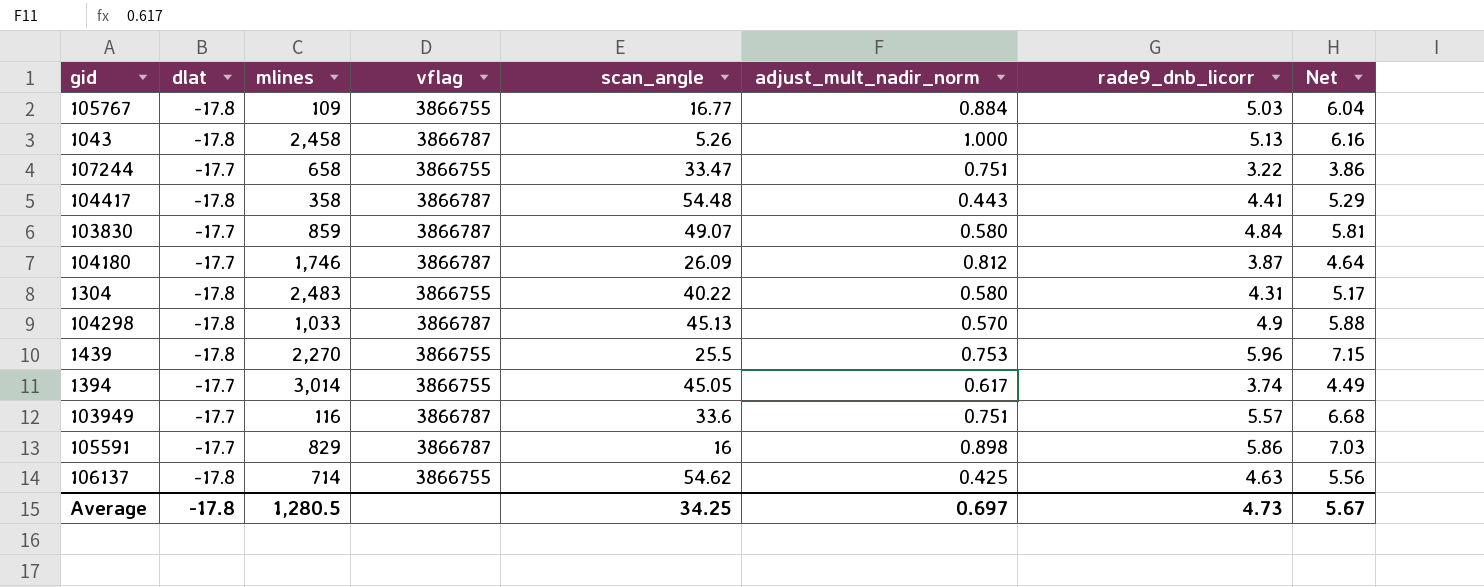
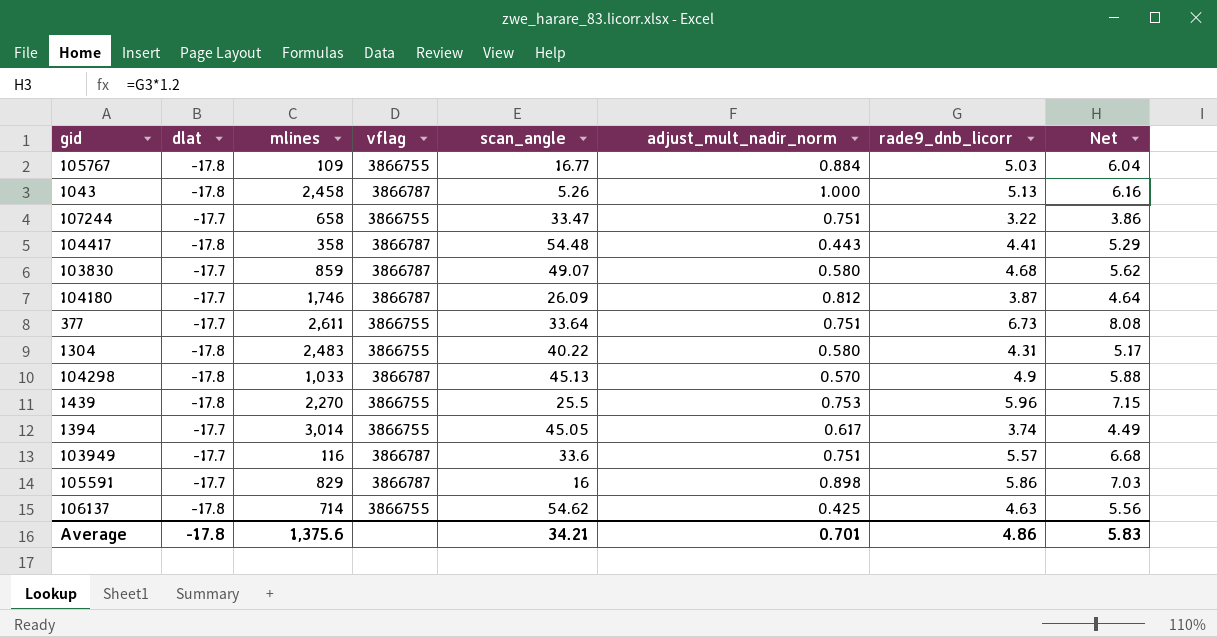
103830 | rade9_dnb_licorr: 4.84 -> 4.68
103830 | Net: 5.81 -> 5.62
row 377: none -> -17.7 | 2,611 | 3866755 | 33.64 | 0.751 | 6.73 | 8.08
Average | mlines: 1,280.5 -> 1,375.6
Average | scan_angle: 34.25 -> 34.21
Average | adjust_mult_nadir_norm: 0.697 -> 0.701
Average | rade9_dnb_licorr: 4.73 -> 4.86
Average | Net: 5.67 -> 5.83

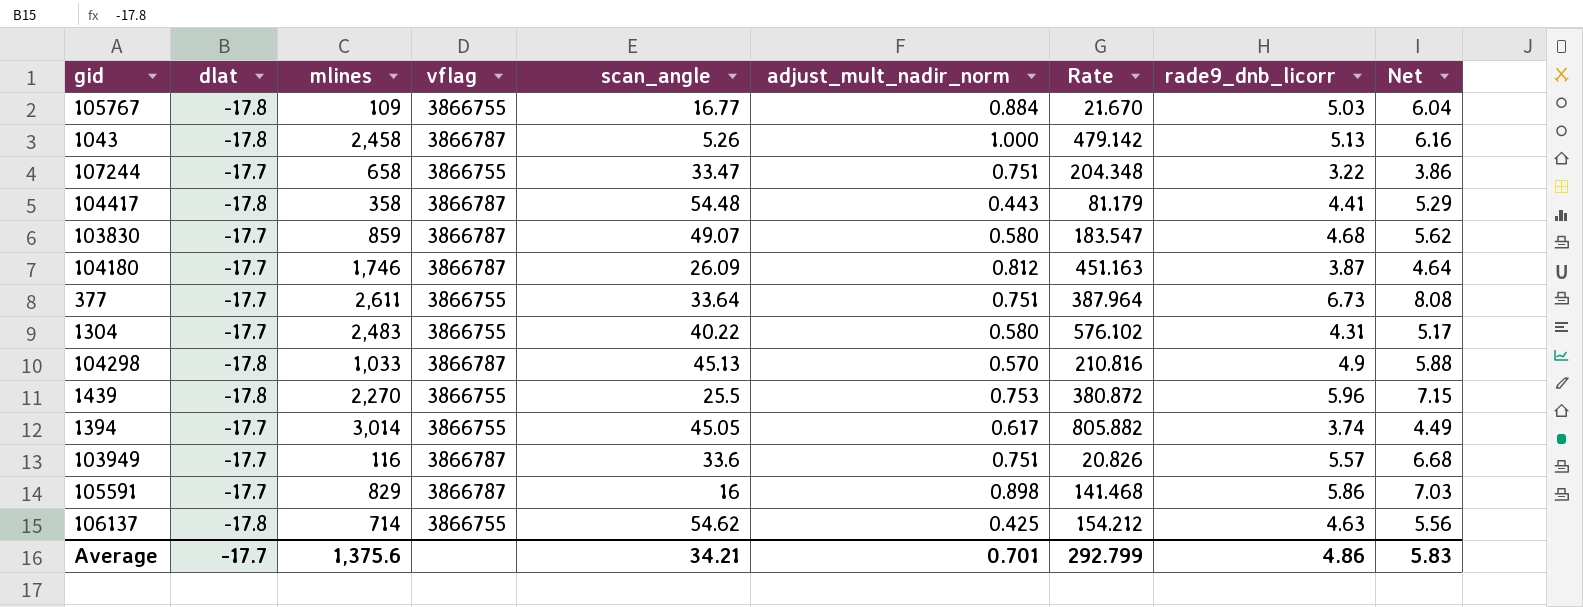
column Rate | formula: none -> [mlines] / [rade9_dnb_licorr]
1304 | dlat: -17.8 -> -17.7
Average | dlat: -17.8 -> -17.7

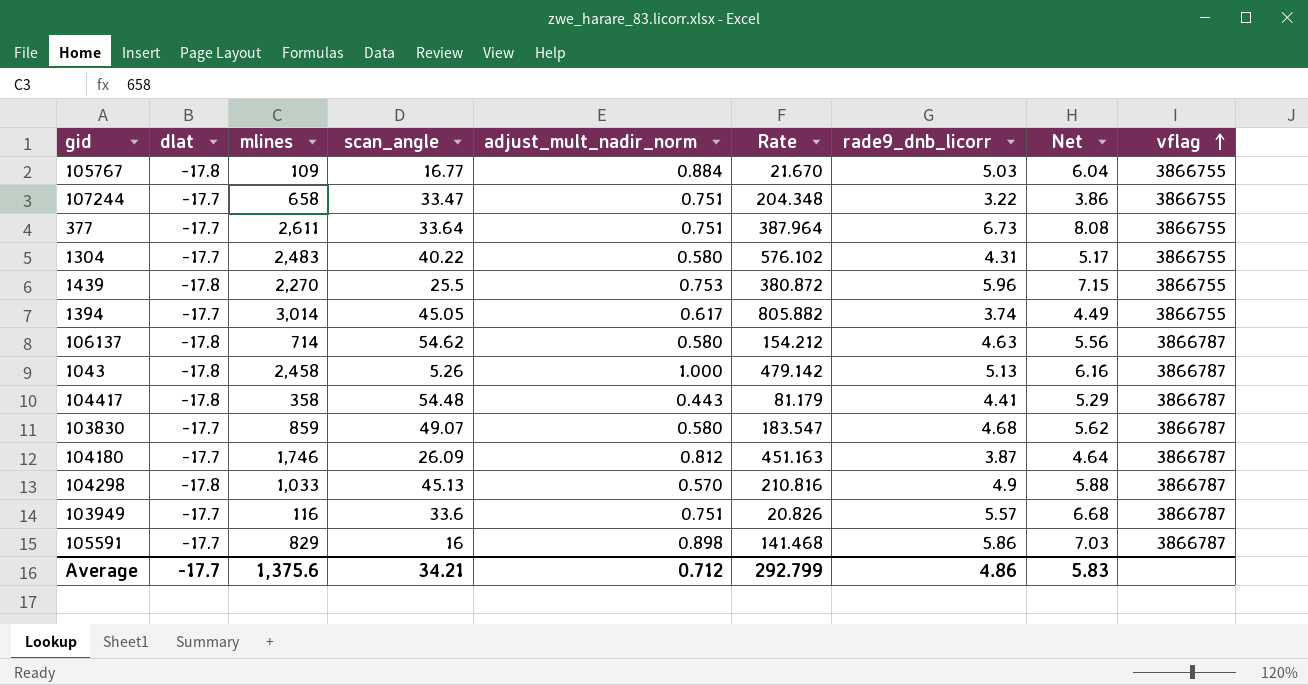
row order: none -> vflag ascending
column vflag | position: 4 -> 9
106137 | adjust_mult_nadir_norm: 0.425 -> 0.580
106137 | vflag: 3866755 -> 3866787
Average | adjust_mult_nadir_norm: 0.701 -> 0.712

